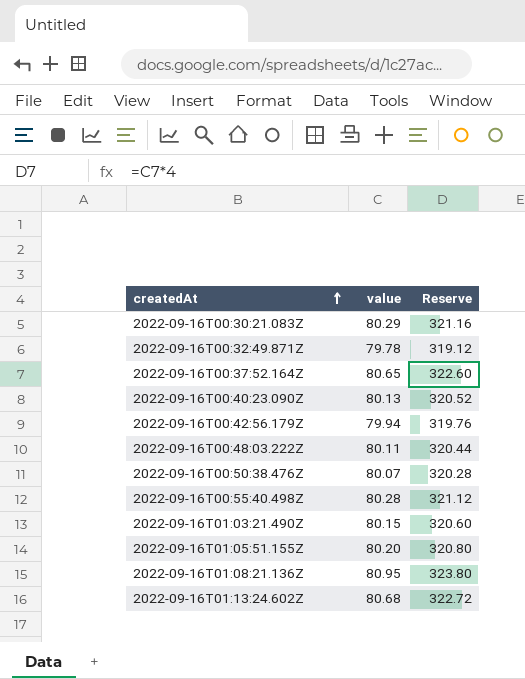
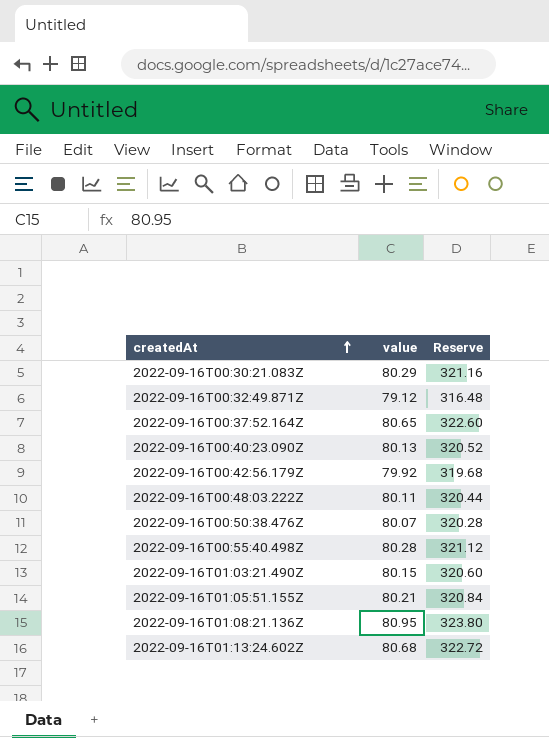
2022-09-16T00:32:49.871Z | value: 79.78 -> 79.12
2022-09-16T00:32:49.871Z | Reserve: 319.12 -> 316.48
2022-09-16T00:42:56.179Z | value: 79.94 -> 79.92
2022-09-16T00:42:56.179Z | Reserve: 319.76 -> 319.68
2022-09-16T01:05:51.155Z | value: 80.20 -> 80.21
2022-09-16T01:05:51.155Z | Reserve: 320.80 -> 320.84

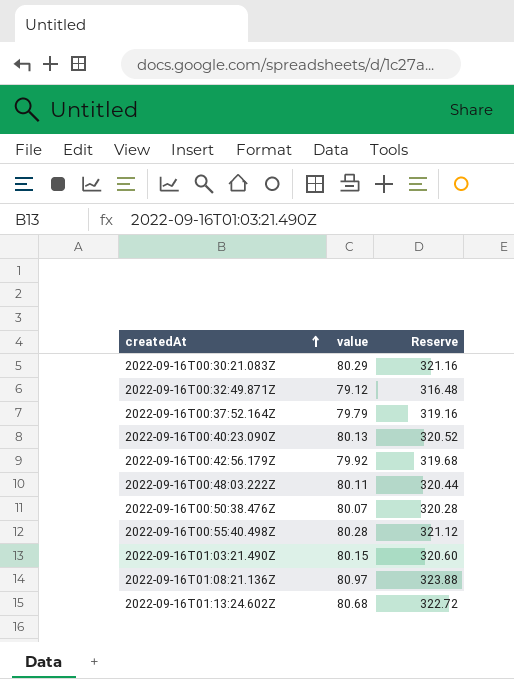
row 2022-09-16T01:05:51.155Z: 80.21 | 320.84 -> none
2022-09-16T00:37:52.164Z | value: 80.65 -> 79.79
2022-09-16T00:37:52.164Z | Reserve: 322.60 -> 319.16
2022-09-16T01:08:21.136Z | value: 80.95 -> 80.97
2022-09-16T01:08:21.136Z | Reserve: 323.80 -> 323.88

